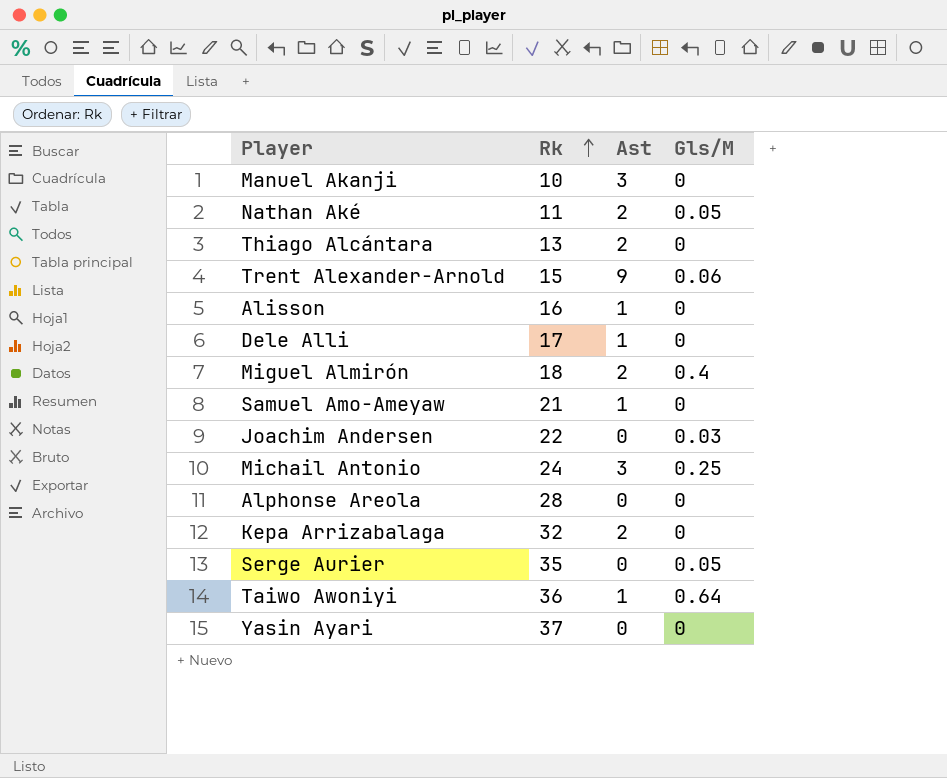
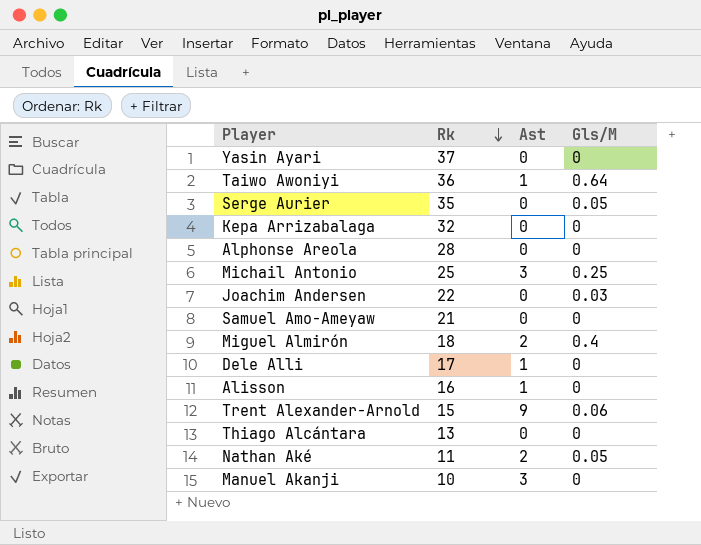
row order: Rk ascending -> Rk descending
Kepa Arrizabalaga | Ast: 2 -> 0
Michail Antonio | Rk: 24 -> 25
Samuel Amo-Ameyaw | Ast: 1 -> 0
Thiago Alcántara | Ast: 2 -> 0

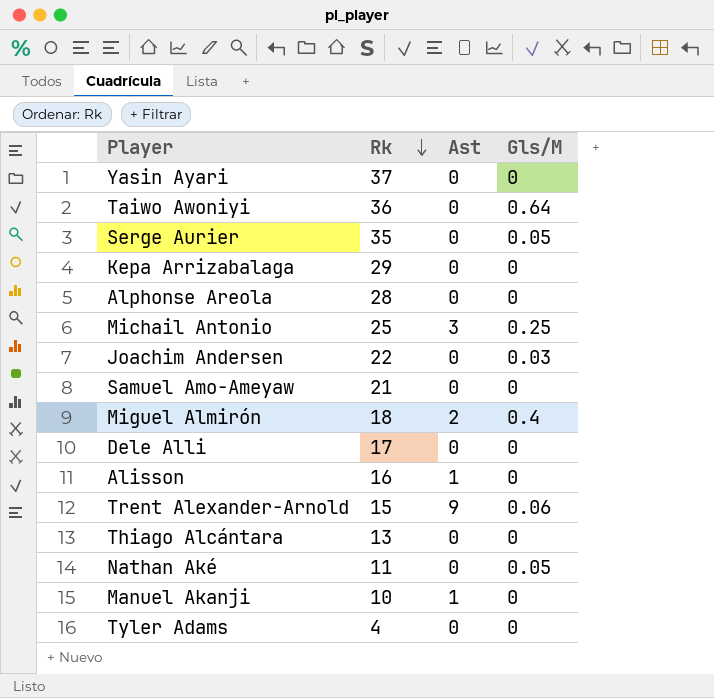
Taiwo Awoniyi | Ast: 1 -> 0
Kepa Arrizabalaga | Rk: 32 -> 29
Dele Alli | Ast: 1 -> 0
Nathan Aké | Ast: 2 -> 0
Manuel Akanji | Ast: 3 -> 1
row Tyler Adams: none -> 4 | 0 | 0

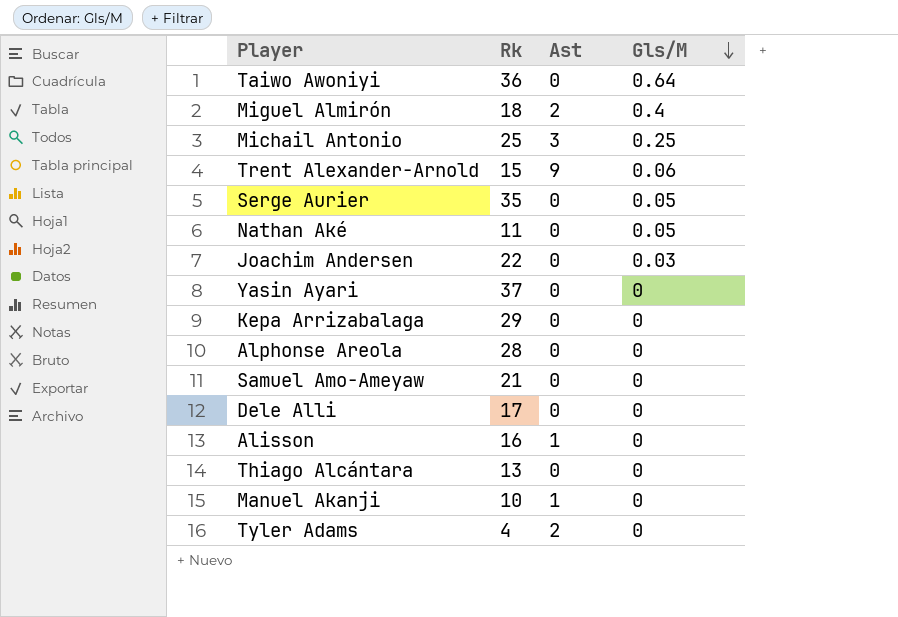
row order: Rk descending -> Gls/M descending
Tyler Adams | Ast: 0 -> 2

